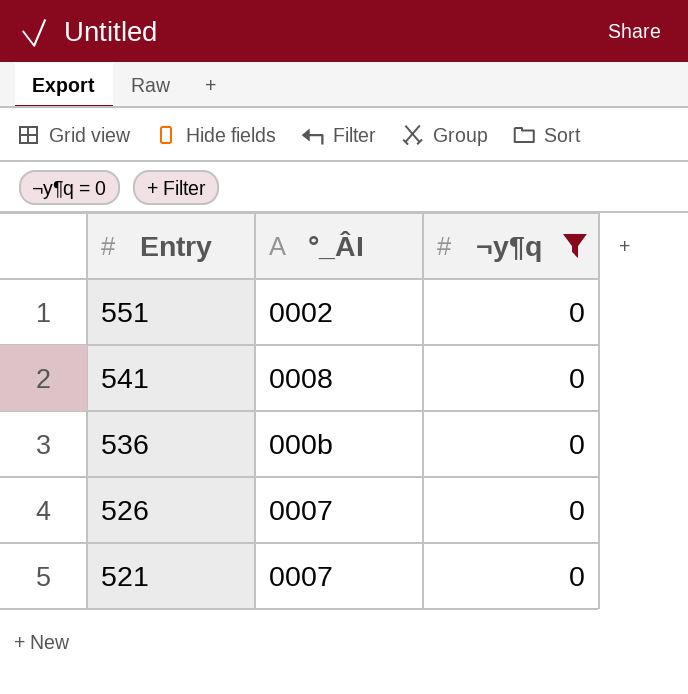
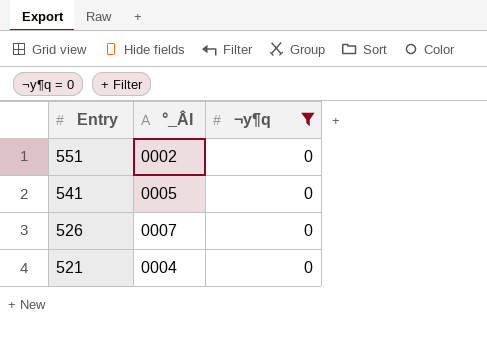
row 536: 000b | 0 -> none
541 | °_ÂI: 0008 -> 0005
521 | °_ÂI: 0007 -> 0004

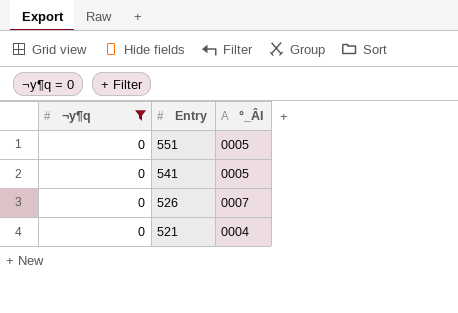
column ¬y¶q | position: 3 -> 1
551 | °_ÂI: 0002 -> 0005

